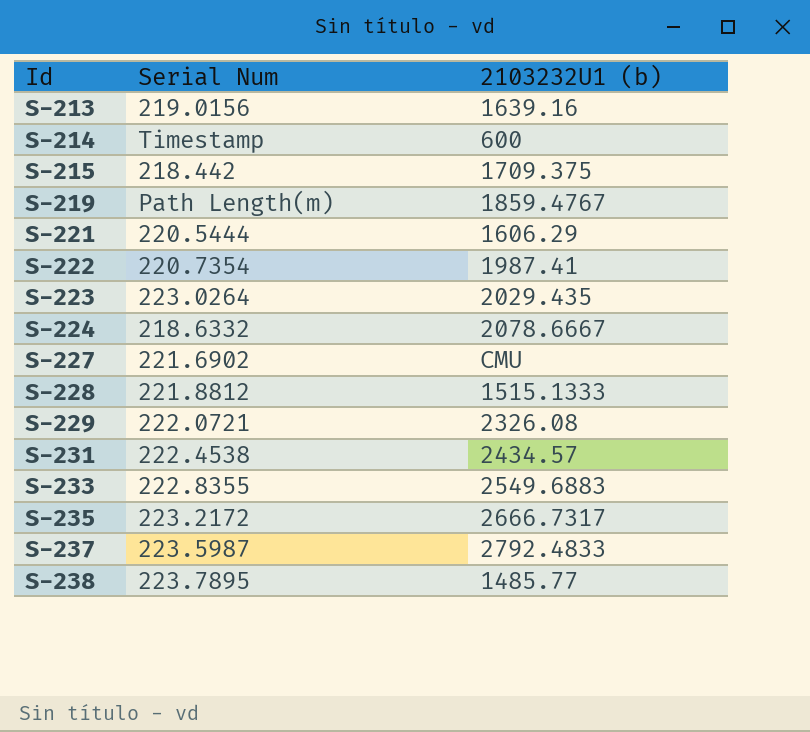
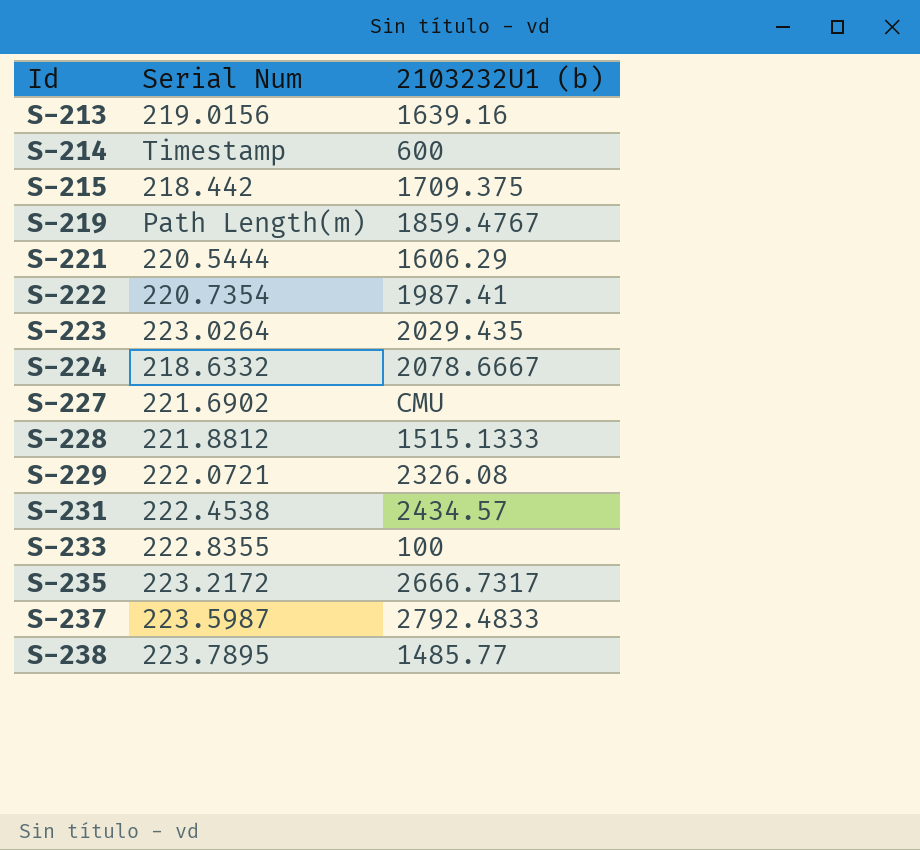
S-233 | 2103232U1 (b): 2549.6883 -> 100

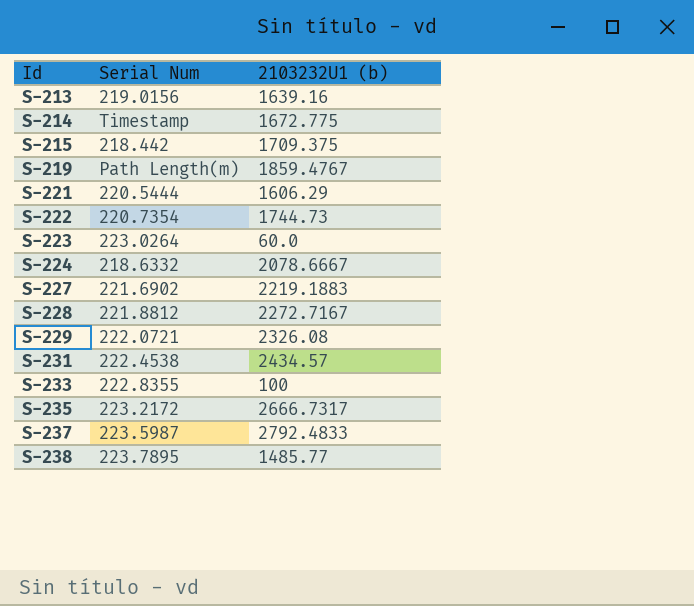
S-214 | 2103232U1 (b): 600 -> 1672.775
S-222 | 2103232U1 (b): 1987.41 -> 1744.73
S-223 | 2103232U1 (b): 2029.435 -> 60.0
S-227 | 2103232U1 (b): CMU -> 2219.1883
S-228 | 2103232U1 (b): 1515.1333 -> 2272.7167

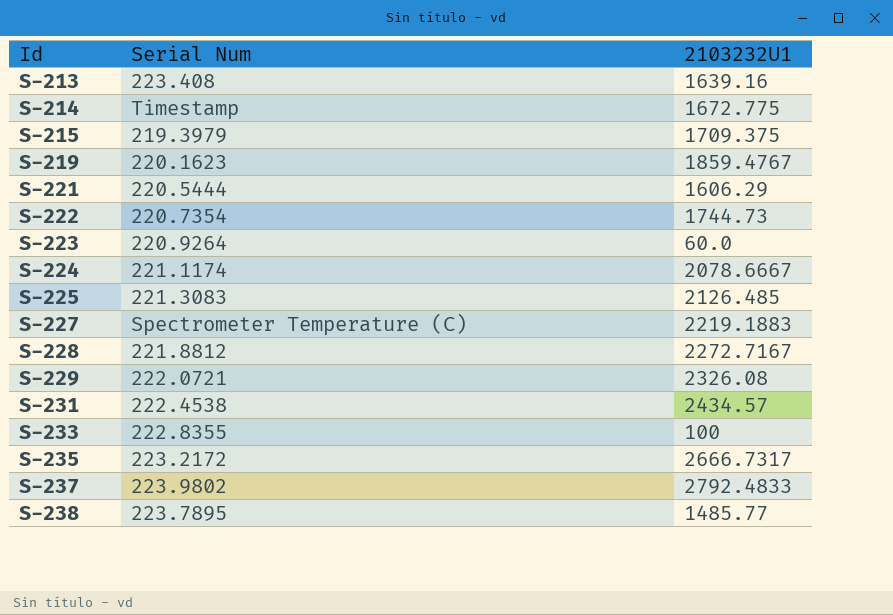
column name: 2103232U1 (b) -> 2103232U1
S-213 | Serial Num: 219.0156 -> 223.408
S-215 | Serial Num: 218.442 -> 219.3979
S-219 | Serial Num: Path Length(m) -> 220.1623
S-223 | Serial Num: 223.0264 -> 220.9264
S-224 | Serial Num: 218.6332 -> 221.1174
row S-225: none -> 221.3083 | 2126.485
S-227 | Serial Num: 221.6902 -> Spectrometer Temperature (C)
S-237 | Serial Num: 223.5987 -> 223.9802

